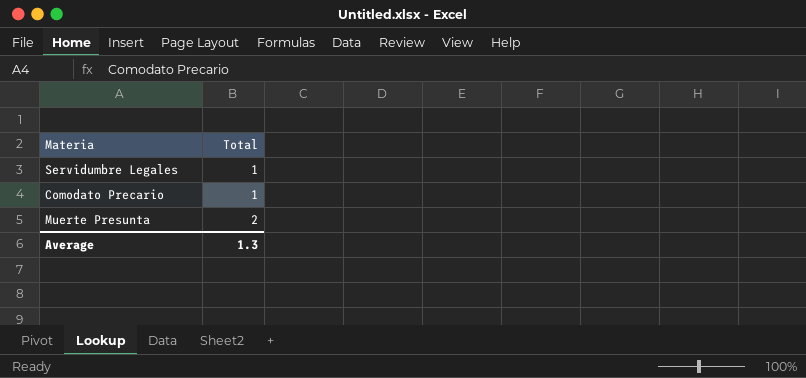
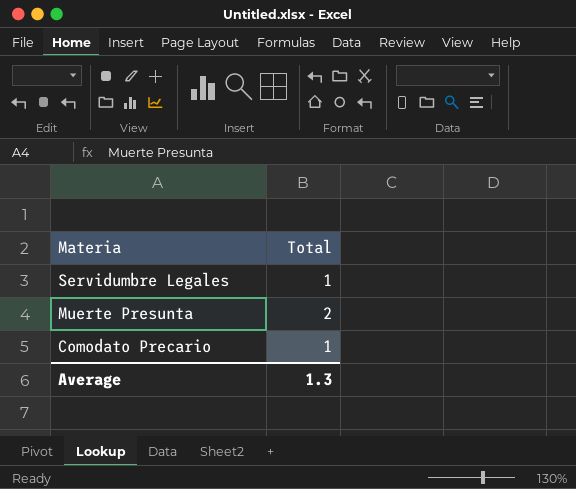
row order: Total ascending -> Materia descending

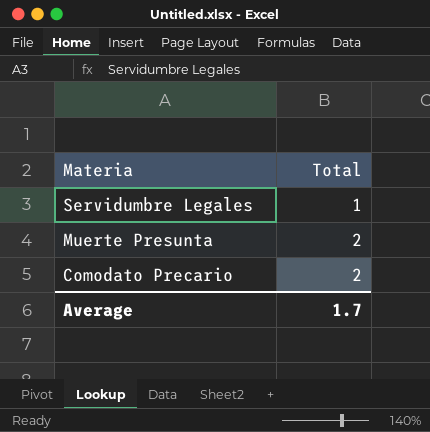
Comodato Precario | Total: 1 -> 2
Average | Total: 1.3 -> 1.7

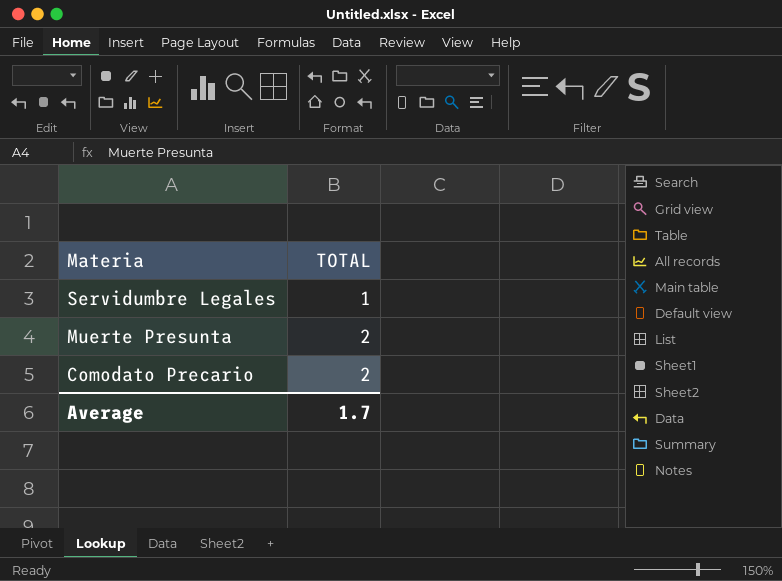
column name: Total -> TOTAL

